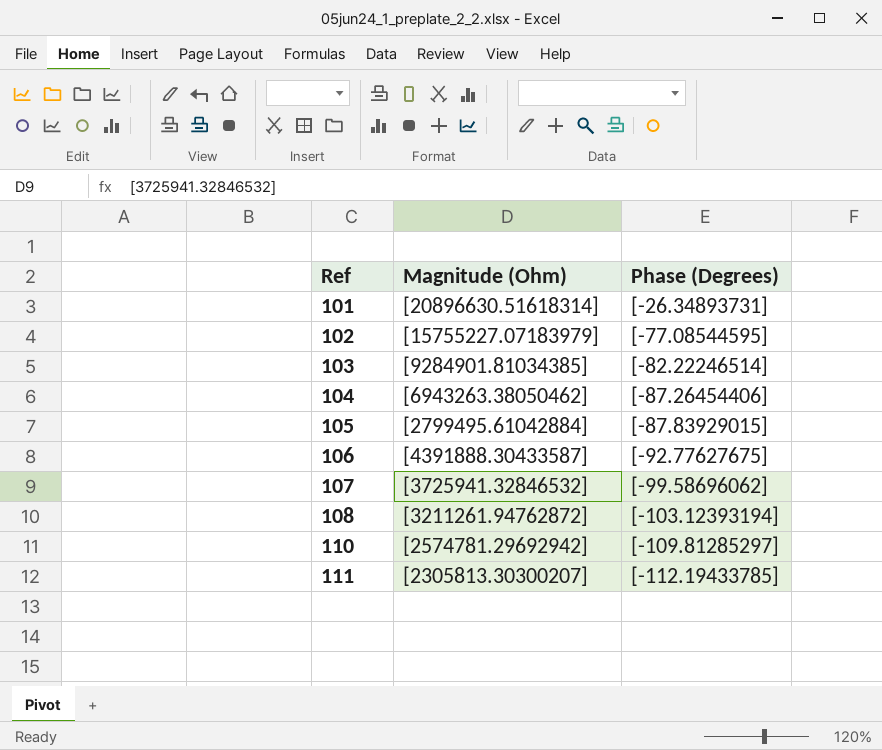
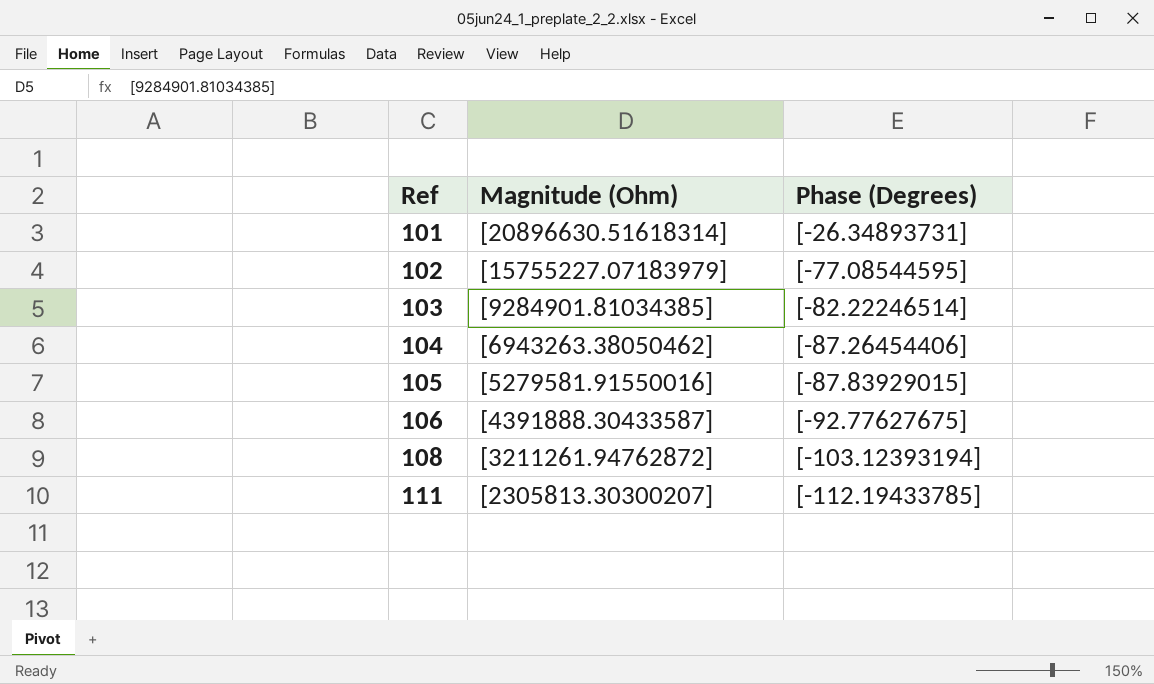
row 107: [3725941.32846532] | [-99.58696062] -> none
row 110: [2574781.29692942] | [-109.81285297] -> none
105 | Magnitude (Ohm): [2799495.61042884] -> [5279581.91550016]

